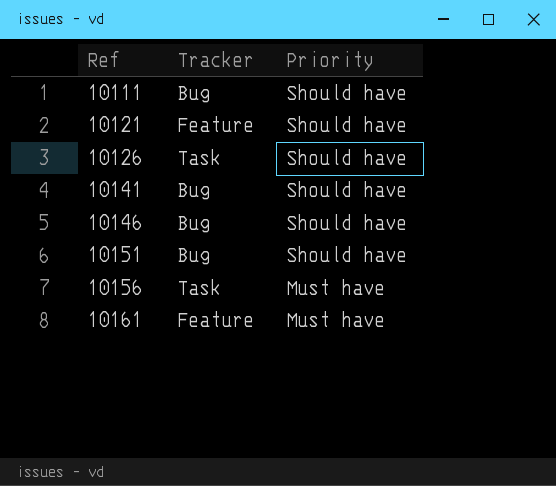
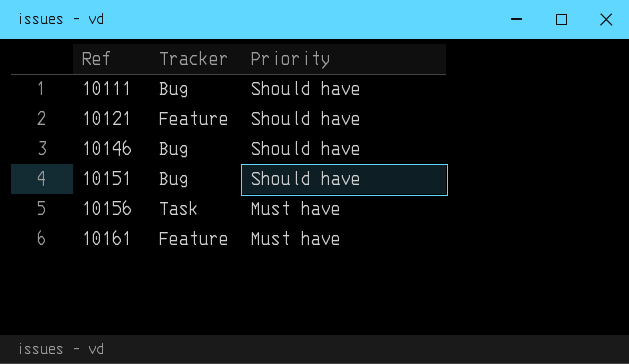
row 10126: Task | Should have -> none
row 10141: Bug | Should have -> none

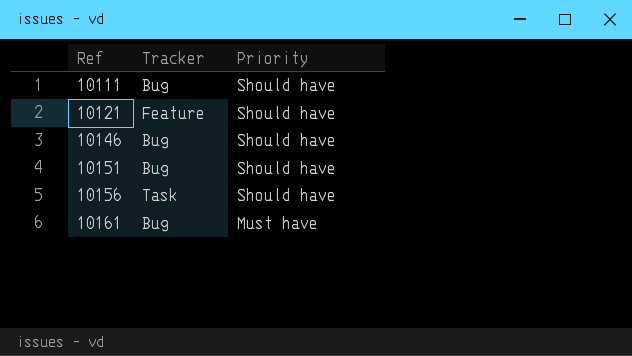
10156 | Priority: Must have -> Should have
10161 | Tracker: Feature -> Bug

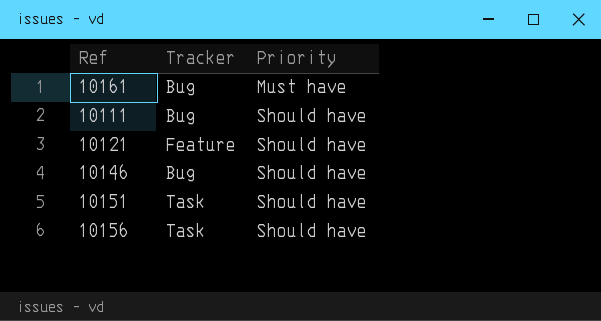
row order: Ref ascending -> Priority ascending
10151 | Tracker: Bug -> Task

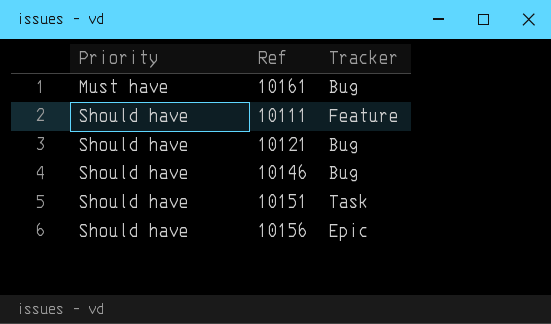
column Priority | position: 3 -> 1
10111 | Tracker: Bug -> Feature
10121 | Tracker: Feature -> Bug
10156 | Tracker: Task -> Epic

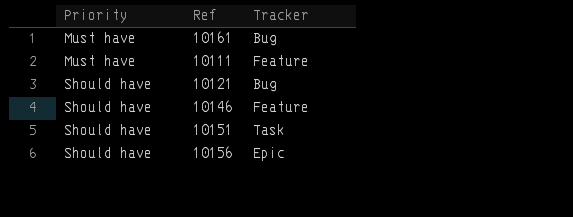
10111 | Priority: Should have -> Must have
10146 | Tracker: Bug -> Feature

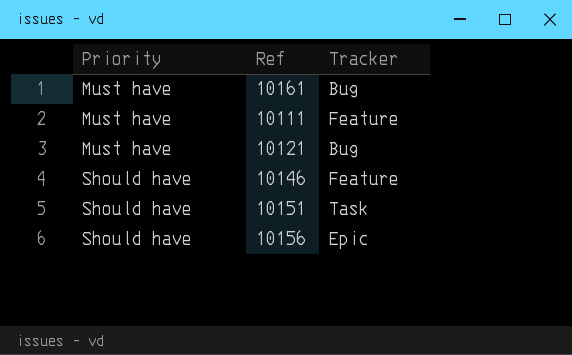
10121 | Priority: Should have -> Must have

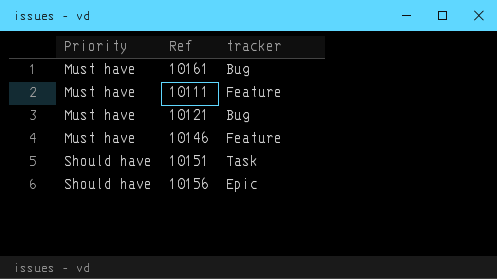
column name: Tracker -> tracker
10146 | Priority: Should have -> Must have

